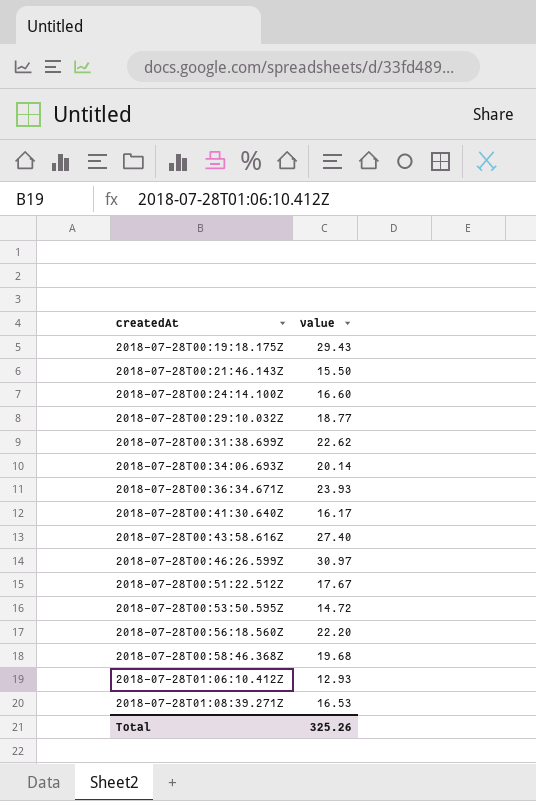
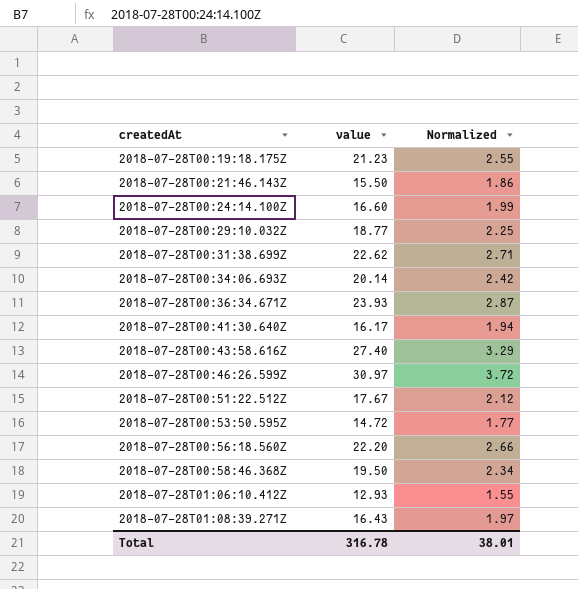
column Normalized | formula: none -> [value] * 0.12
2018-07-28T00:19:18.175Z | value: 29.43 -> 21.23
2018-07-28T00:58:46.368Z | value: 19.68 -> 19.50
2018-07-28T01:08:39.271Z | value: 16.53 -> 16.43
Total | value: 325.26 -> 316.78

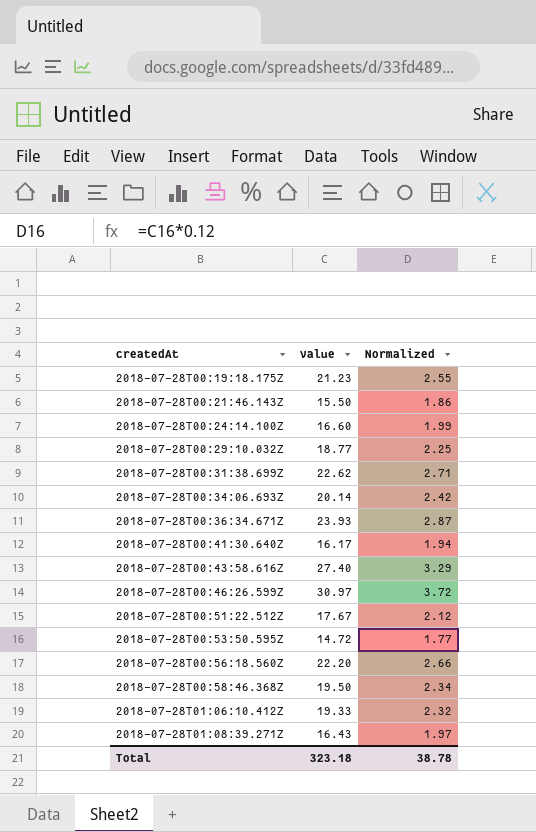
2018-07-28T01:06:10.412Z | value: 12.93 -> 19.33
2018-07-28T01:06:10.412Z | Normalized: 1.55 -> 2.32
Total | value: 316.78 -> 323.18
Total | Normalized: 38.01 -> 38.78

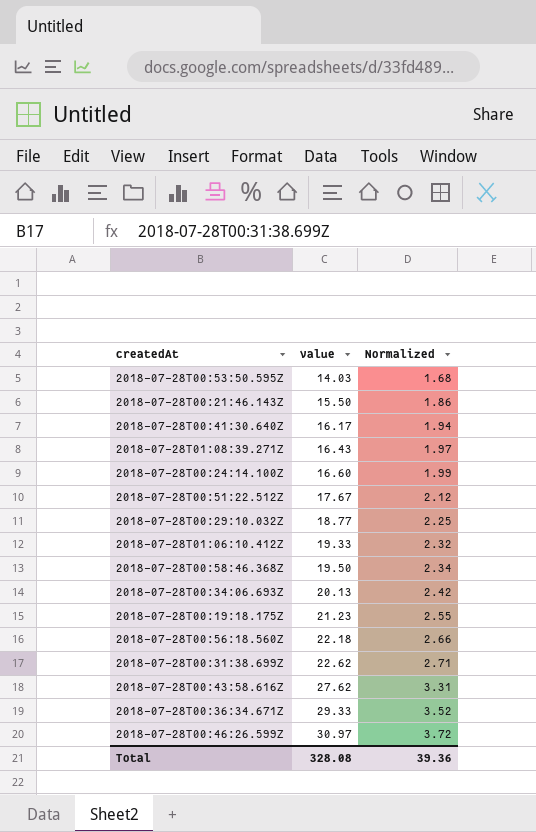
row order: createdAt ascending -> value ascending
2018-07-28T00:53:50.595Z | value: 14.72 -> 14.03
2018-07-28T00:53:50.595Z | Normalized: 1.77 -> 1.68
2018-07-28T00:34:06.693Z | value: 20.14 -> 20.13
2018-07-28T00:56:18.560Z | value: 22.20 -> 22.18
2018-07-28T00:43:58.616Z | value: 27.40 -> 27.62
2018-07-28T00:43:58.616Z | Normalized: 3.29 -> 3.31
2018-07-28T00:36:34.671Z | value: 23.93 -> 29.33
2018-07-28T00:36:34.671Z | Normalized: 2.87 -> 3.52
Total | value: 323.18 -> 328.08
Total | Normalized: 38.78 -> 39.36

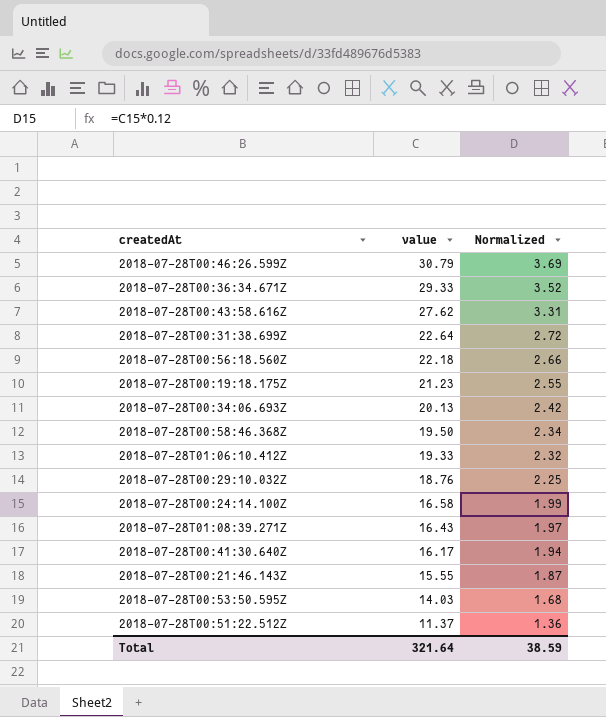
row order: value ascending -> value descending
2018-07-28T00:46:26.599Z | value: 30.97 -> 30.79
2018-07-28T00:46:26.599Z | Normalized: 3.72 -> 3.69
2018-07-28T00:31:38.699Z | value: 22.62 -> 22.64
2018-07-28T00:31:38.699Z | Normalized: 2.71 -> 2.72
2018-07-28T00:29:10.032Z | value: 18.77 -> 18.76
2018-07-28T00:24:14.100Z | value: 16.60 -> 16.58
2018-07-28T00:21:46.143Z | value: 15.50 -> 15.55
2018-07-28T00:21:46.143Z | Normalized: 1.86 -> 1.87
2018-07-28T00:51:22.512Z | value: 17.67 -> 11.37
2018-07-28T00:51:22.512Z | Normalized: 2.12 -> 1.36
Total | value: 328.08 -> 321.64
Total | Normalized: 39.36 -> 38.59

